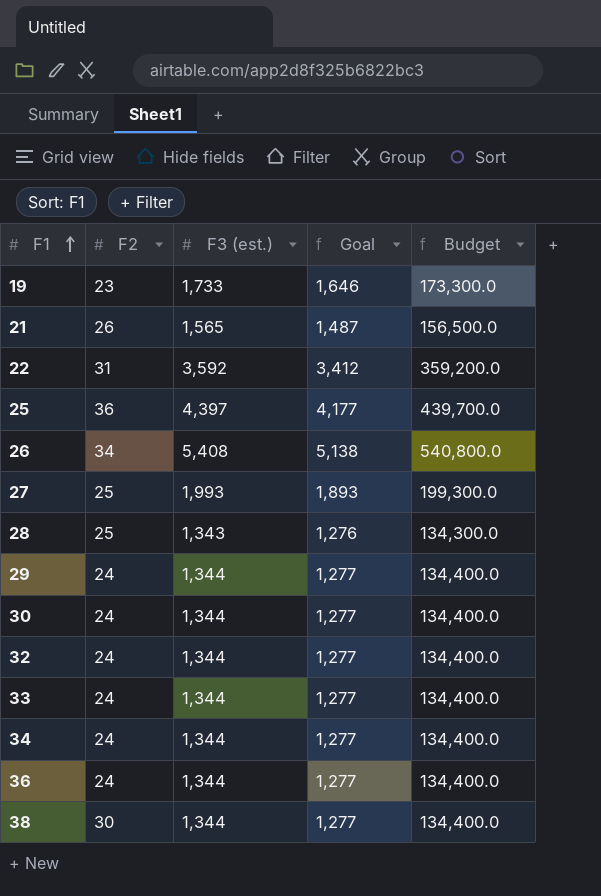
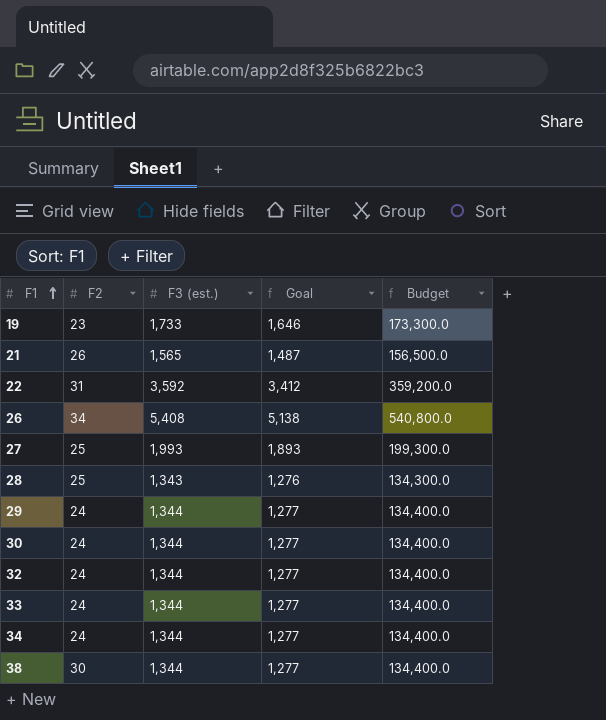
row 25: 36 | 4,397 | 4,177 | 439,700.0 -> none
row 36: 24 | 1,344 | 1,277 | 134,400.0 -> none

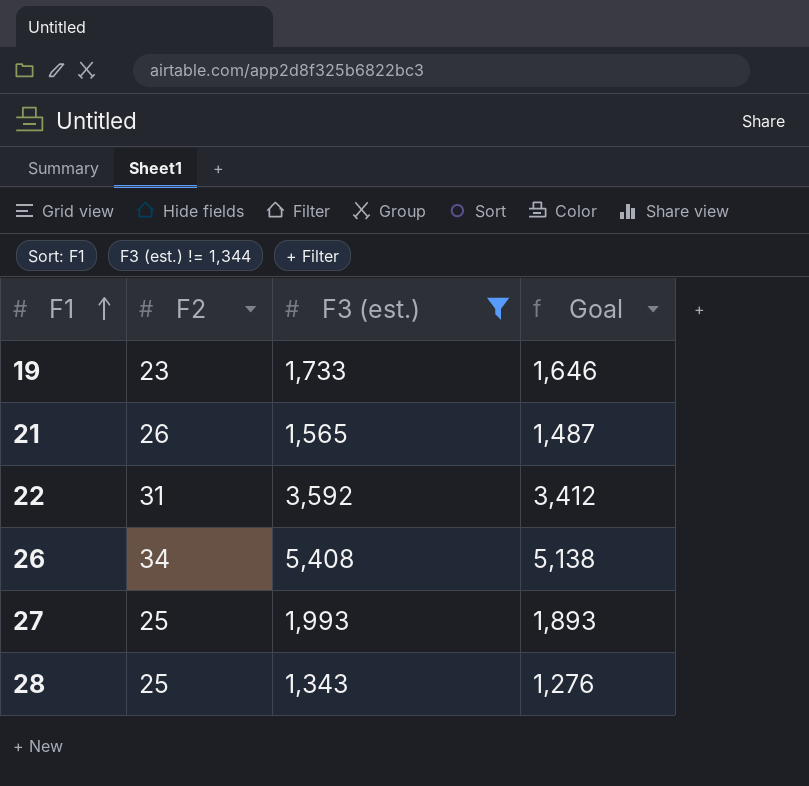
filter: none -> F3 (est.) != 1,344
column Budget | formula: [F3 (est.)] * 100 -> none

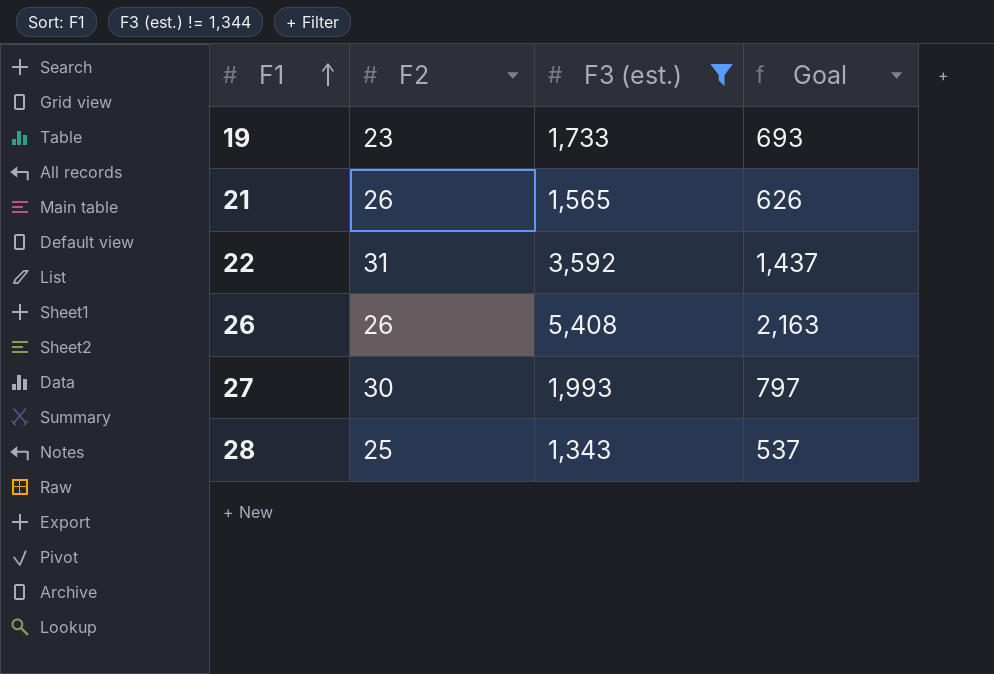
column Goal | formula: [F3 (est.)] * 0.95 -> [F3 (est.)] * 0.4
26 | F2: 34 -> 26
27 | F2: 25 -> 30

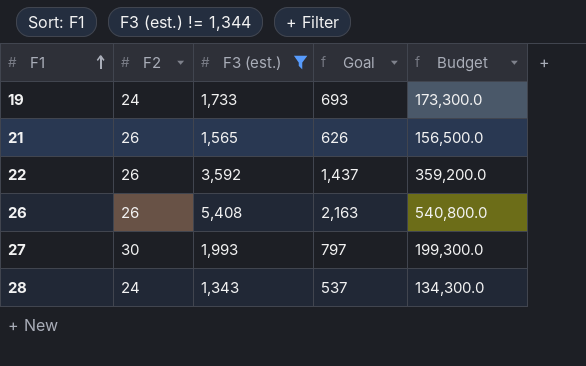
column Budget | formula: none -> [F3 (est.)] * 100
19 | F2: 23 -> 24
22 | F2: 31 -> 26
28 | F2: 25 -> 24

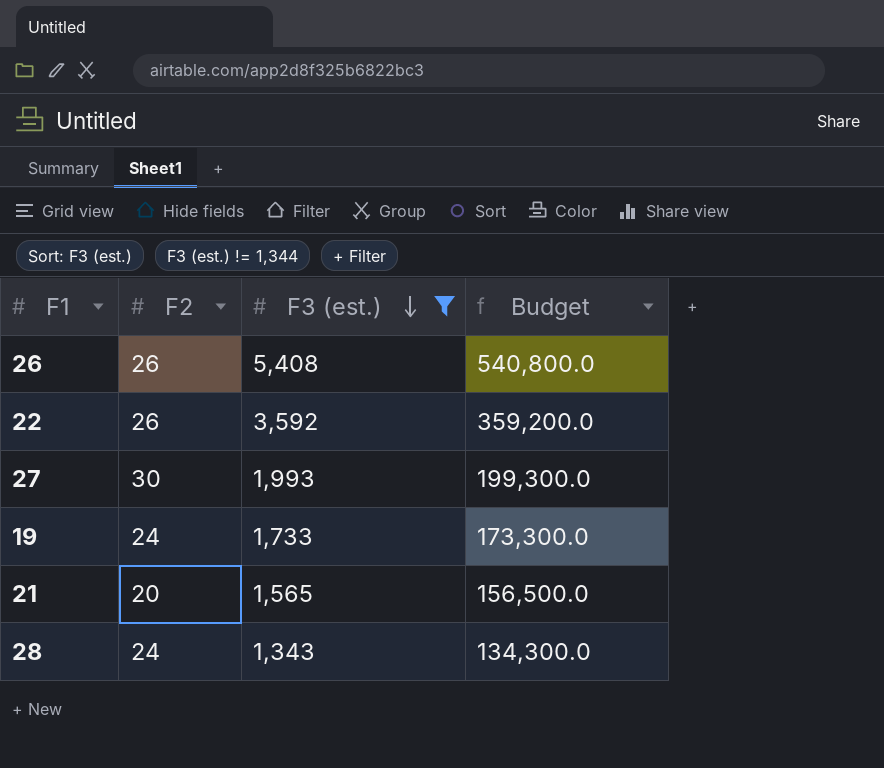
row order: F1 ascending -> F3 (est.) descending
column Goal | formula: [F3 (est.)] * 0.4 -> none
21 | F2: 26 -> 20

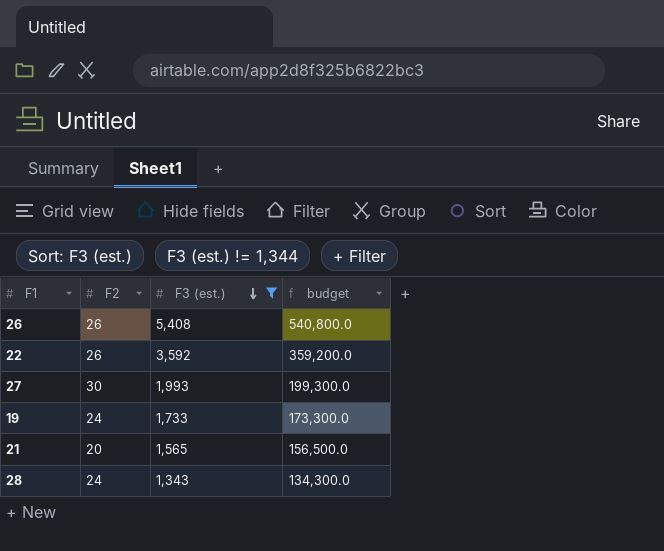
column name: Budget -> budget

